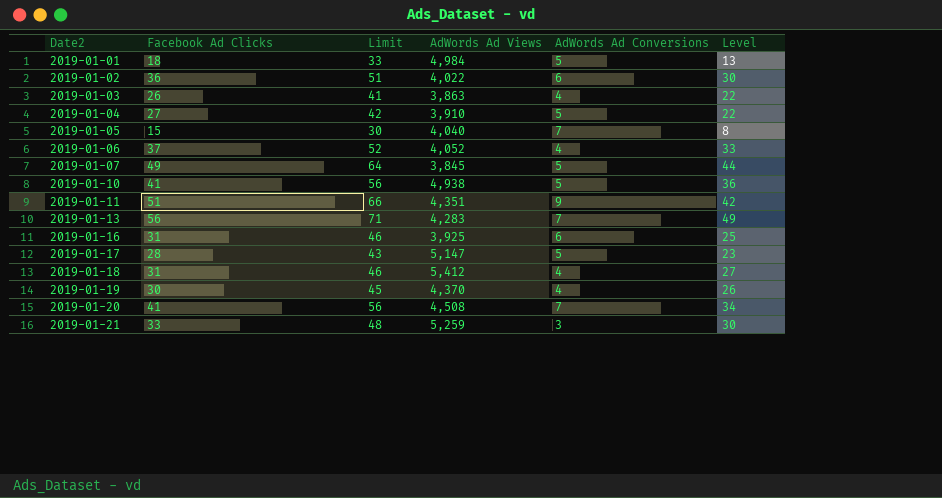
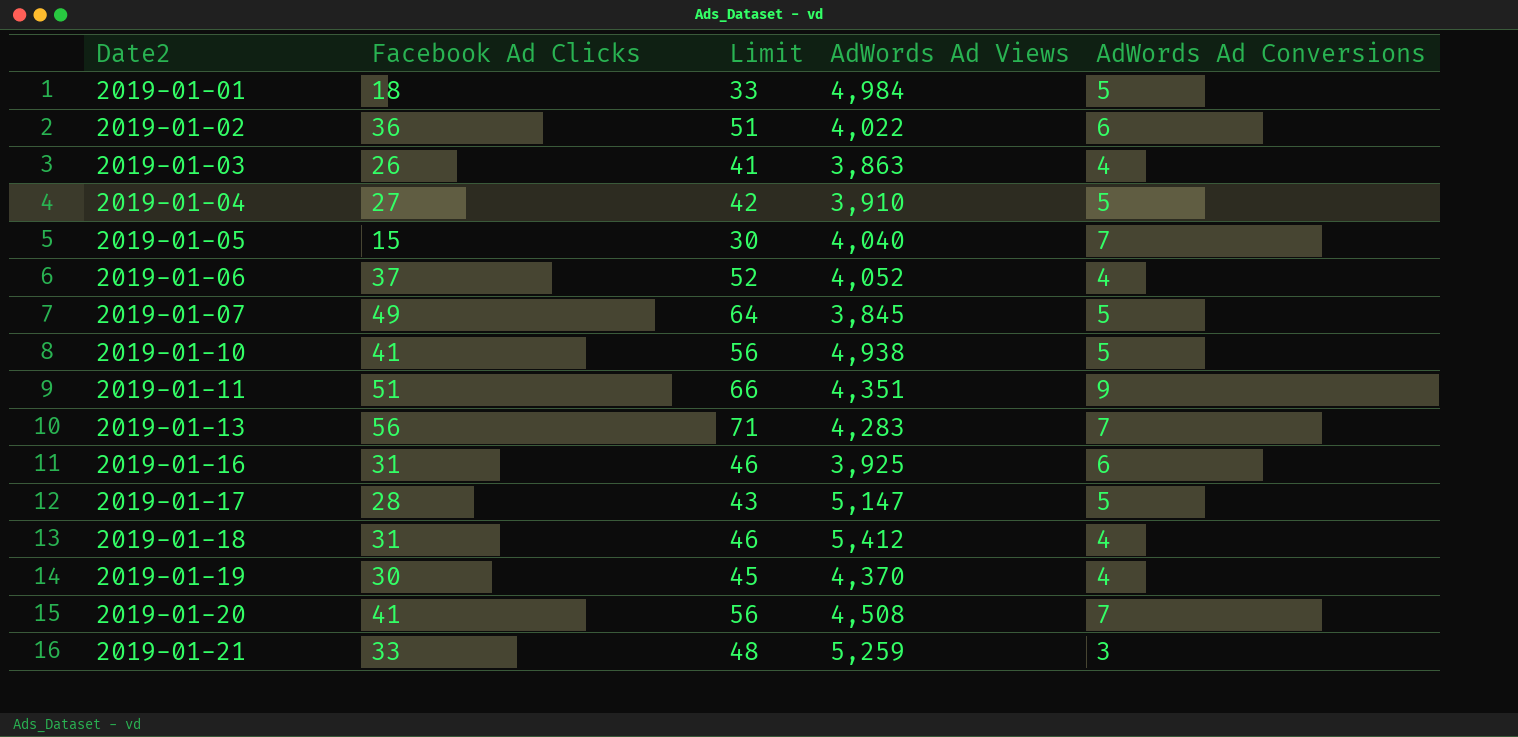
column Level | formula: [Facebook Ad Clicks] - [AdWords Ad Conversions] -> none

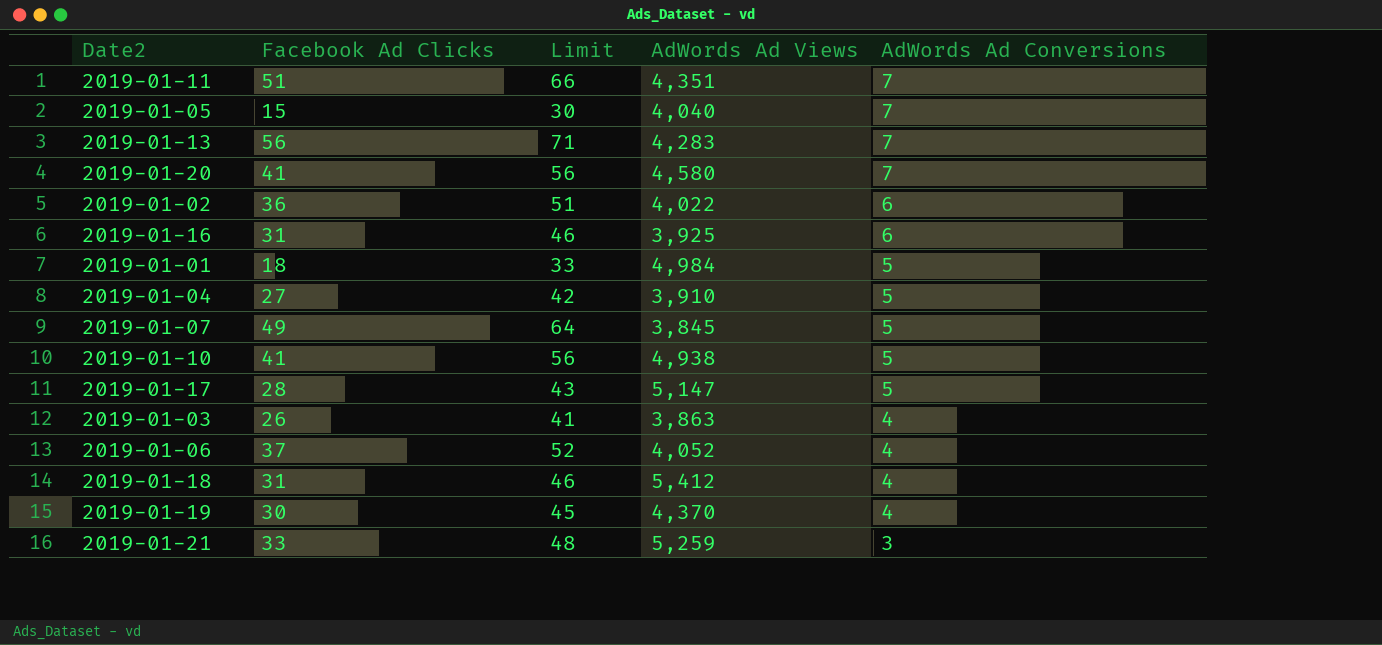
row order: Date2 ascending -> AdWords Ad Conversions descending
2019-01-11 | AdWords Ad Conversions: 9 -> 7
2019-01-20 | AdWords Ad Views: 4,508 -> 4,580

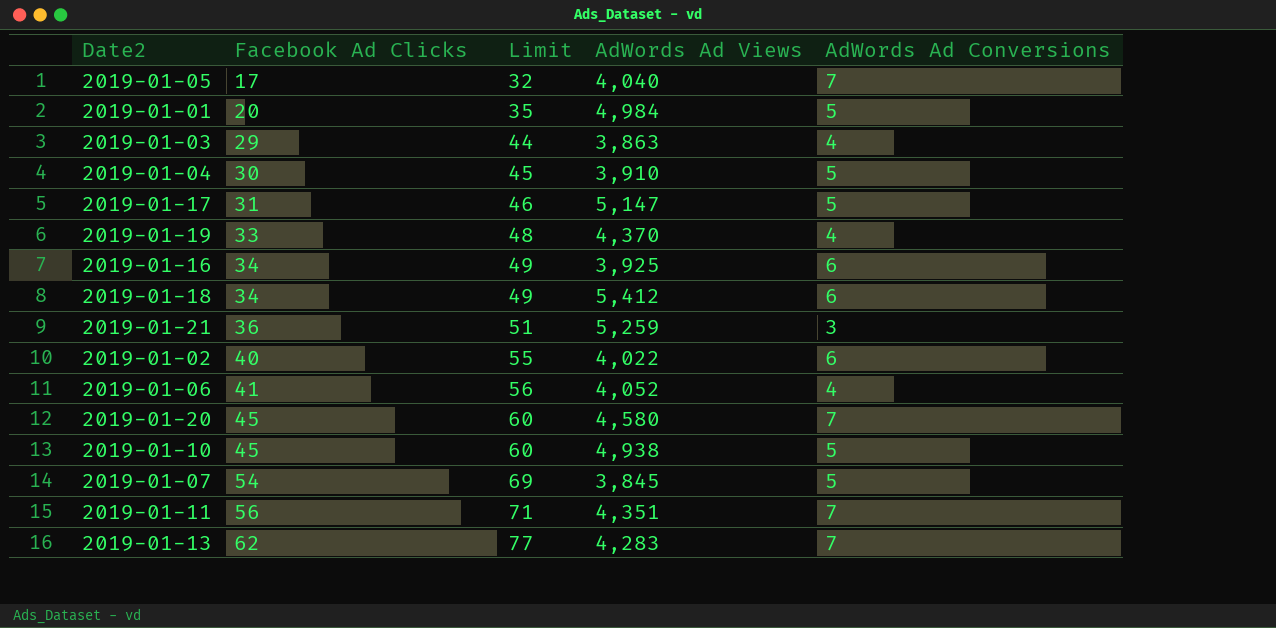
row order: AdWords Ad Conversions descending -> Facebook Ad Clicks ascending
2019-01-05 | Facebook Ad Clicks: 15 -> 17
2019-01-05 | Limit: 30 -> 32
2019-01-01 | Facebook Ad Clicks: 18 -> 20
2019-01-01 | Limit: 33 -> 35
2019-01-03 | Facebook Ad Clicks: 26 -> 29
2019-01-03 | Limit: 41 -> 44
2019-01-04 | Facebook Ad Clicks: 27 -> 30
2019-01-04 | Limit: 42 -> 45
2019-01-17 | Facebook Ad Clicks: 28 -> 31
2019-01-17 | Limit: 43 -> 46
2019-01-19 | Facebook Ad Clicks: 30 -> 33
2019-01-19 | Limit: 45 -> 48
2019-01-16 | Facebook Ad Clicks: 31 -> 34
2019-01-16 | Limit: 46 -> 49
2019-01-18 | Facebook Ad Clicks: 31 -> 34
2019-01-18 | Limit: 46 -> 49
2019-01-18 | AdWords Ad Conversions: 4 -> 6
2019-01-21 | Facebook Ad Clicks: 33 -> 36
2019-01-21 | Limit: 48 -> 51
2019-01-02 | Facebook Ad Clicks: 36 -> 40
2019-01-02 | Limit: 51 -> 55
2019-01-06 | Facebook Ad Clicks: 37 -> 41
2019-01-06 | Limit: 52 -> 56
2019-01-20 | Facebook Ad Clicks: 41 -> 45
2019-01-20 | Limit: 56 -> 60
2019-01-10 | Facebook Ad Clicks: 41 -> 45
2019-01-10 | Limit: 56 -> 60
2019-01-07 | Facebook Ad Clicks: 49 -> 54
2019-01-07 | Limit: 64 -> 69
2019-01-11 | Facebook Ad Clicks: 51 -> 56
2019-01-11 | Limit: 66 -> 71
2019-01-13 | Facebook Ad Clicks: 56 -> 62
2019-01-13 | Limit: 71 -> 77

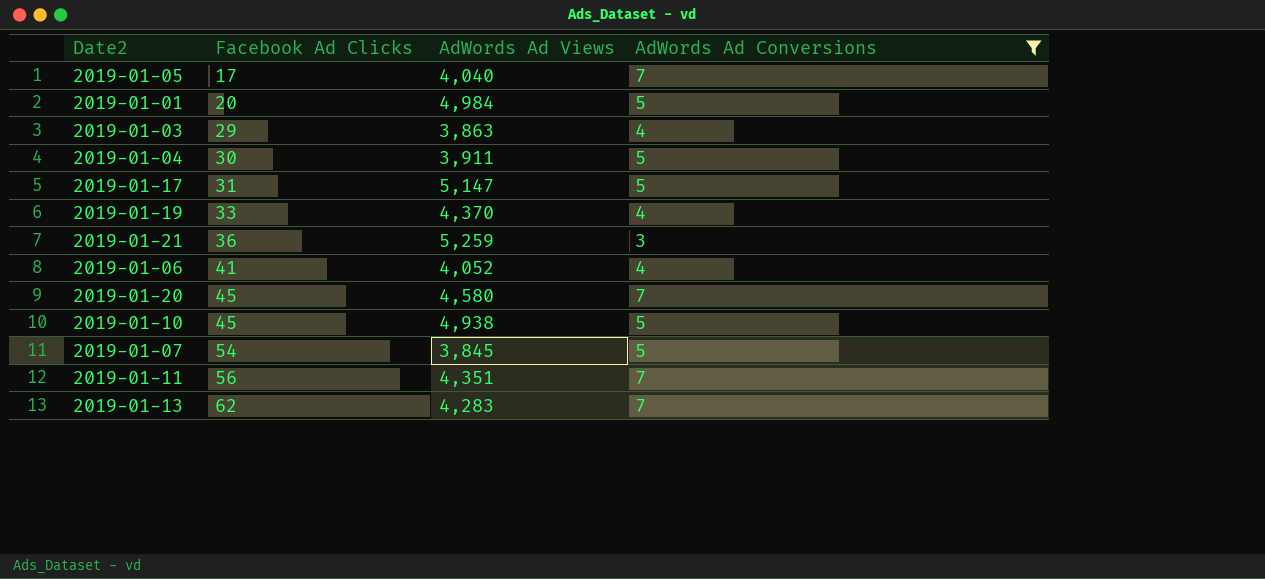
filter: none -> AdWords Ad Conversions != 6
column Limit | formula: [Facebook Ad Clicks] + 15 -> none
2019-01-04 | AdWords Ad Views: 3,910 -> 3,911

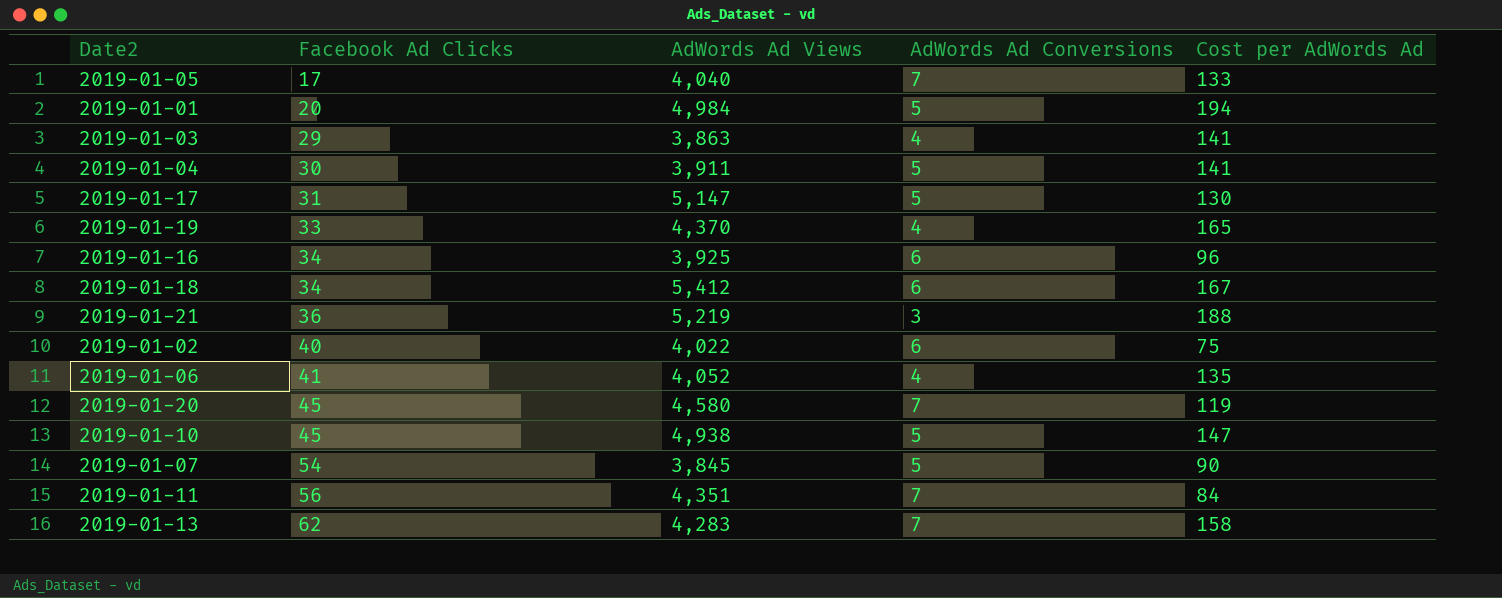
filter: AdWords Ad Conversions != 6 -> none
column Cost per AdWords Ad | position: none -> 5
2019-01-21 | AdWords Ad Views: 5,259 -> 5,219

